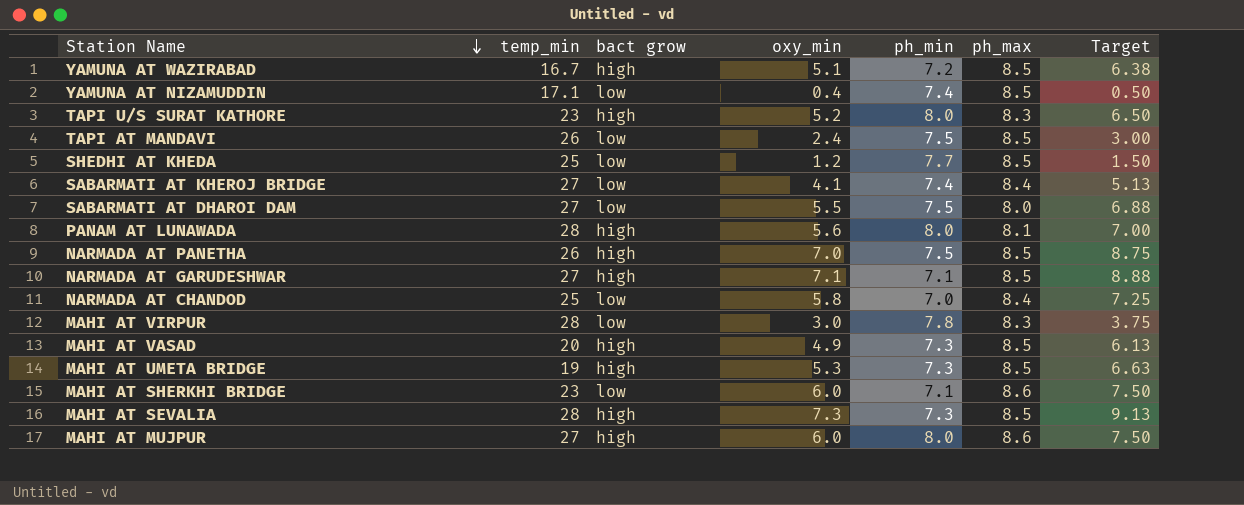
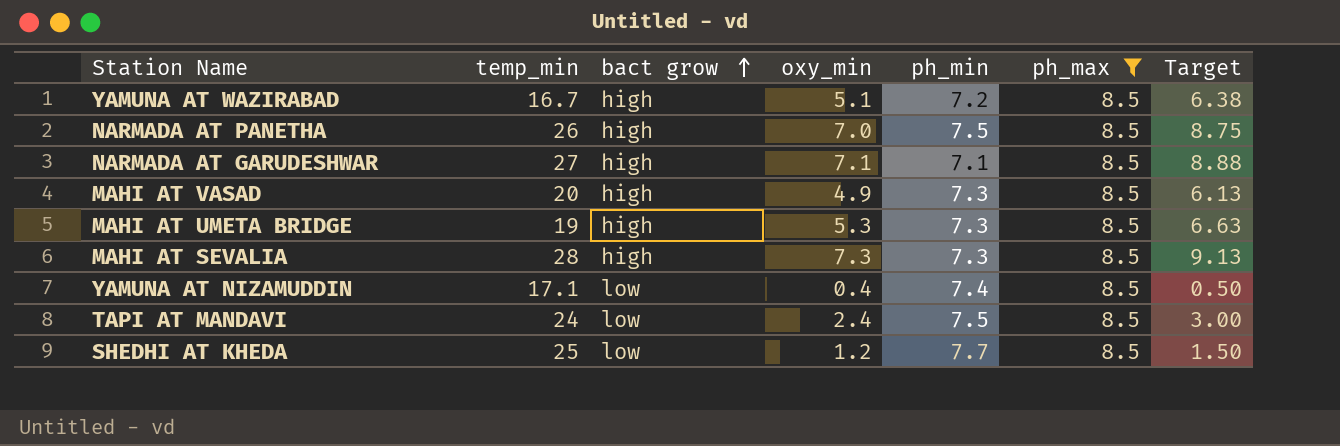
filter: none -> ph_max = 8.5
row order: Station Name descending -> bact grow ascending
TAPI AT MANDAVI | temp_min: 26 -> 24

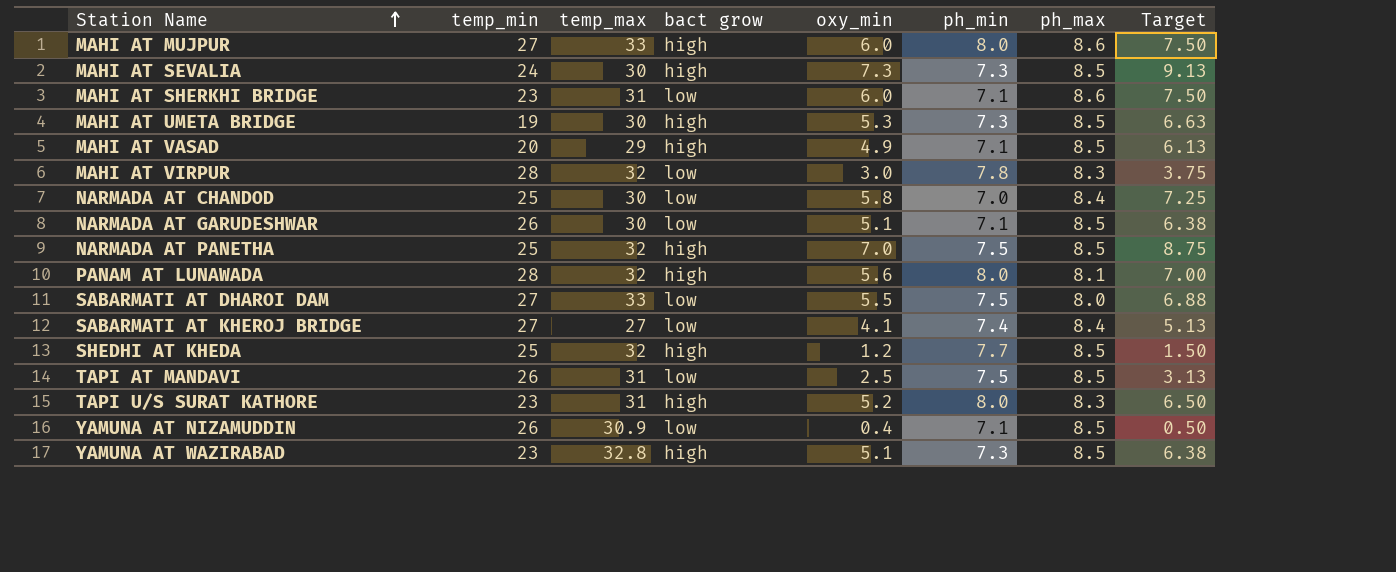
filter: ph_max = 8.5 -> none
row order: bact grow ascending -> Station Name ascending
column temp_max | position: none -> 3
MAHI AT SEVALIA | temp_min: 28 -> 24
MAHI AT VASAD | ph_min: 7.3 -> 7.1
NARMADA AT GARUDESHWAR | temp_min: 27 -> 26
NARMADA AT GARUDESHWAR | bact grow: high -> low
NARMADA AT GARUDESHWAR | oxy_min: 7.1 -> 5.1
NARMADA AT GARUDESHWAR | Target: 8.88 -> 6.38
NARMADA AT PANETHA | temp_min: 26 -> 25
SHEDHI AT KHEDA | bact grow: low -> high
TAPI AT MANDAVI | temp_min: 24 -> 26
TAPI AT MANDAVI | oxy_min: 2.4 -> 2.5
TAPI AT MANDAVI | Target: 3.00 -> 3.13
YAMUNA AT NIZAMUDDIN | temp_min: 17.1 -> 26
YAMUNA AT NIZAMUDDIN | ph_min: 7.4 -> 7.1
YAMUNA AT WAZIRABAD | temp_min: 16.7 -> 23
YAMUNA AT WAZIRABAD | ph_min: 7.2 -> 7.3

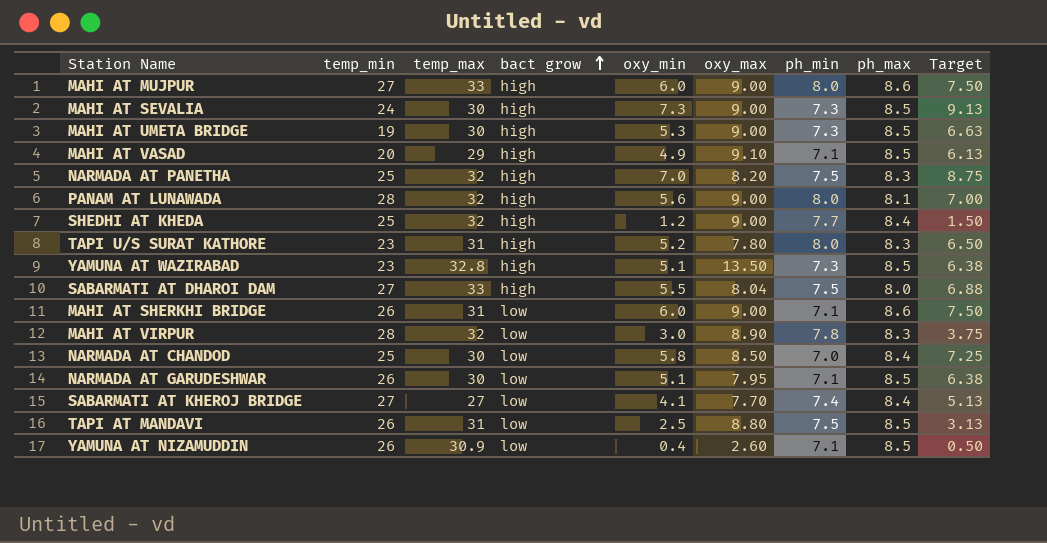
row order: Station Name ascending -> bact grow ascending
column oxy_max | position: none -> 6
NARMADA AT PANETHA | ph_max: 8.5 -> 8.3
SHEDHI AT KHEDA | ph_max: 8.5 -> 8.4
SABARMATI AT DHAROI DAM | bact grow: low -> high
MAHI AT SHERKHI BRIDGE | temp_min: 23 -> 26

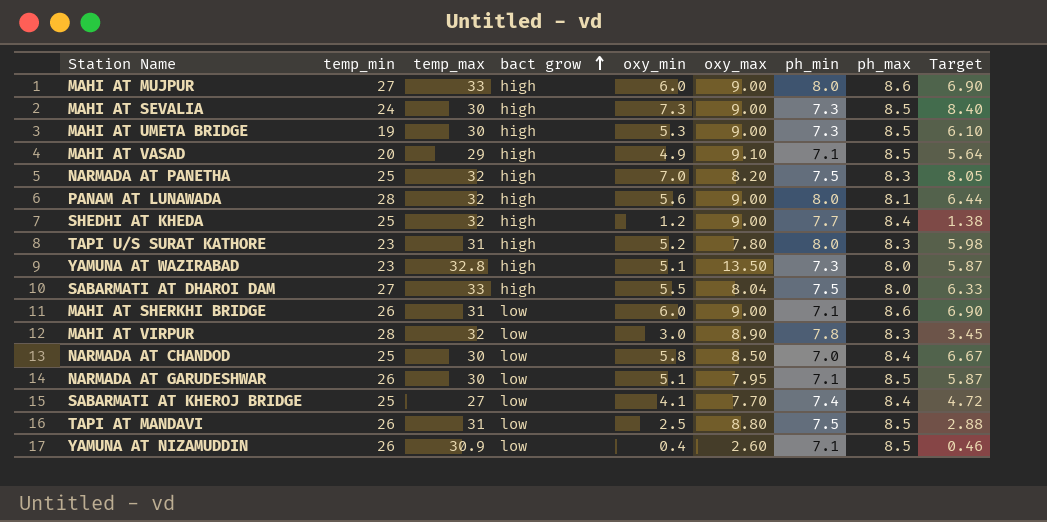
column Target | formula: [oxy_min] * 1.25 -> [oxy_min] * 1.15
YAMUNA AT WAZIRABAD | ph_max: 8.5 -> 8.0
SABARMATI AT KHEROJ BRIDGE | temp_min: 27 -> 25

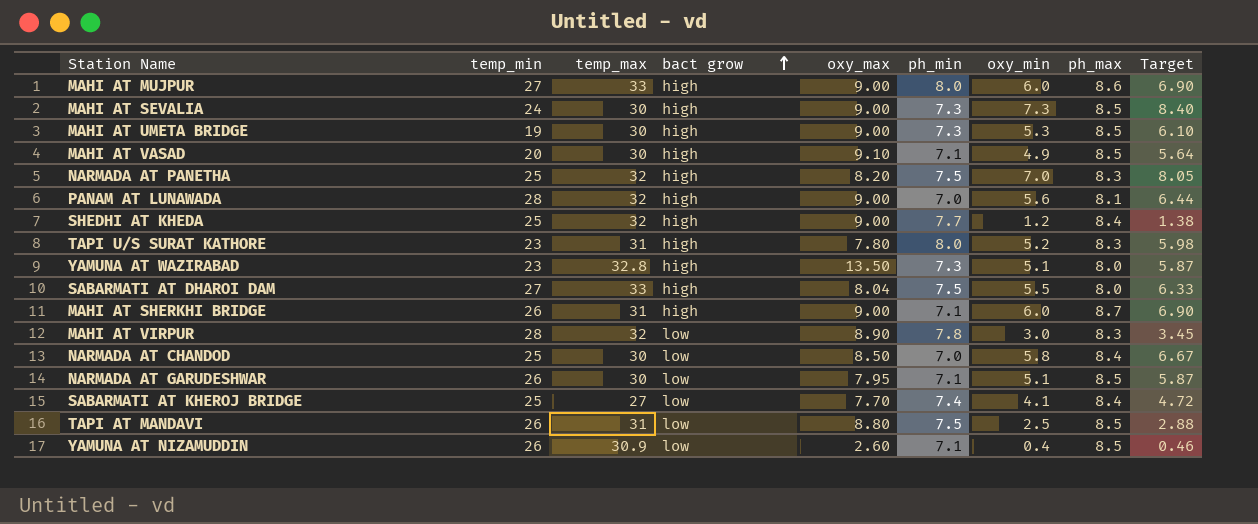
column oxy_min | position: 5 -> 7
MAHI AT VASAD | temp_max: 29 -> 30
PANAM AT LUNAWADA | ph_min: 8.0 -> 7.0
MAHI AT SHERKHI BRIDGE | bact grow: low -> high
MAHI AT SHERKHI BRIDGE | ph_max: 8.6 -> 8.7

